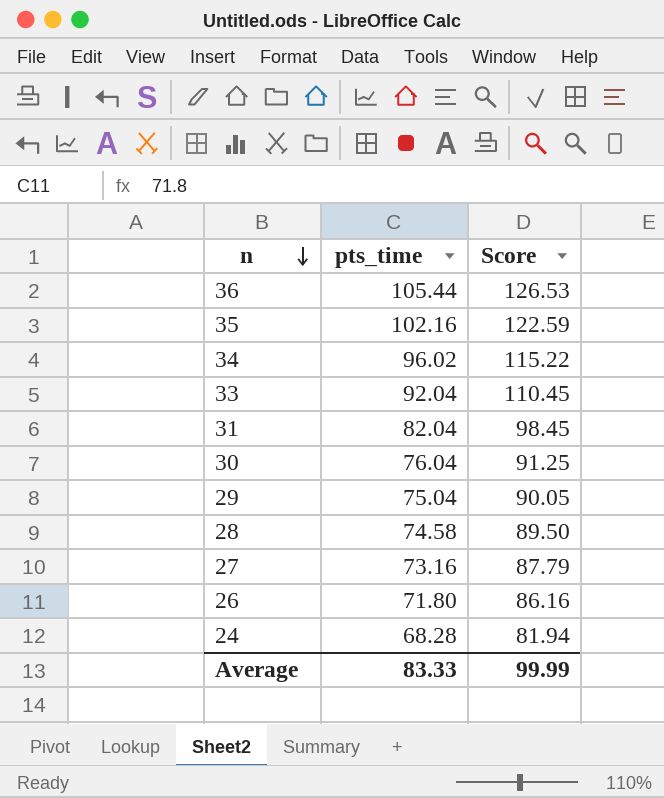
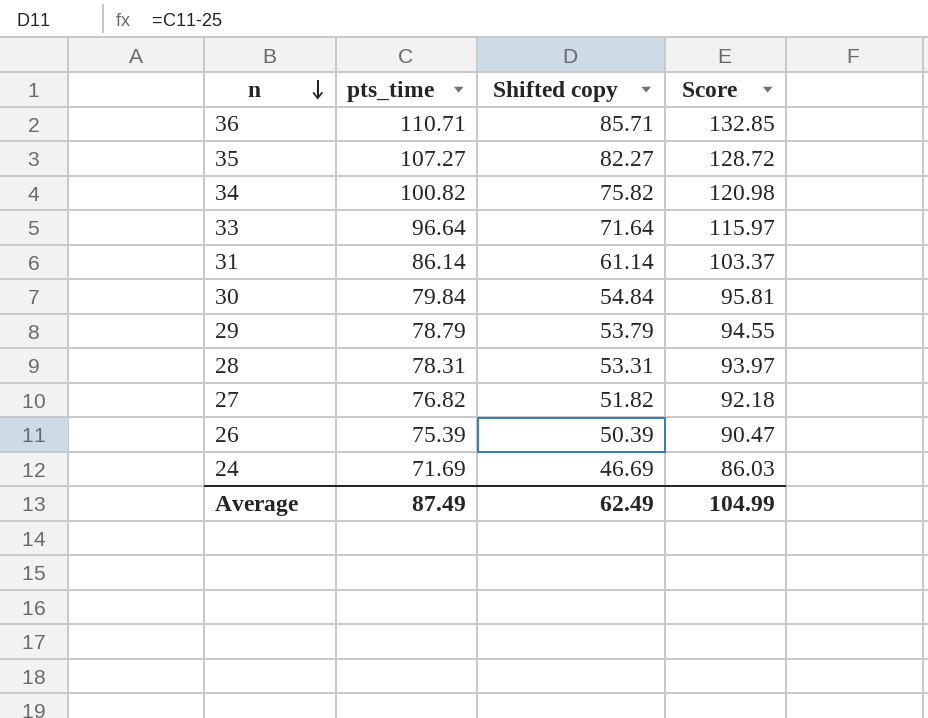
column Shifted copy | formula: none -> [pts_time] - 25
36 | pts_time: 105.44 -> 110.71
36 | Score: 126.53 -> 132.85
35 | pts_time: 102.16 -> 107.27
35 | Score: 122.59 -> 128.72
34 | pts_time: 96.02 -> 100.82
34 | Score: 115.22 -> 120.98
33 | pts_time: 92.04 -> 96.64
33 | Score: 110.45 -> 115.97
31 | pts_time: 82.04 -> 86.14
31 | Score: 98.45 -> 103.37
30 | pts_time: 76.04 -> 79.84
30 | Score: 91.25 -> 95.81
29 | pts_time: 75.04 -> 78.79
29 | Score: 90.05 -> 94.55
28 | pts_time: 74.58 -> 78.31
28 | Score: 89.50 -> 93.97
27 | pts_time: 73.16 -> 76.82
27 | Score: 87.79 -> 92.18
26 | pts_time: 71.80 -> 75.39
26 | Score: 86.16 -> 90.47
24 | pts_time: 68.28 -> 71.69
24 | Score: 81.94 -> 86.03
Average | pts_time: 83.33 -> 87.49
Average | Score: 99.99 -> 104.99

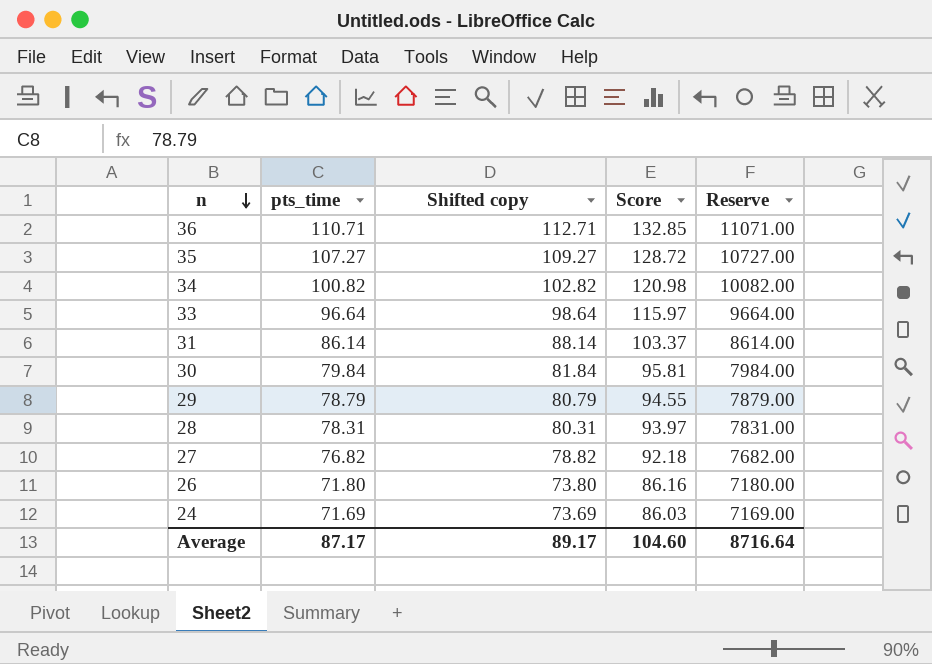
column Shifted copy | formula: [pts_time] - 25 -> [pts_time] + 2
column Reserve | formula: none -> [pts_time] * 100
26 | pts_time: 75.39 -> 71.80
26 | Score: 90.47 -> 86.16
Average | pts_time: 87.49 -> 87.17
Average | Shifted copy: 62.49 -> 89.17
Average | Score: 104.99 -> 104.60

